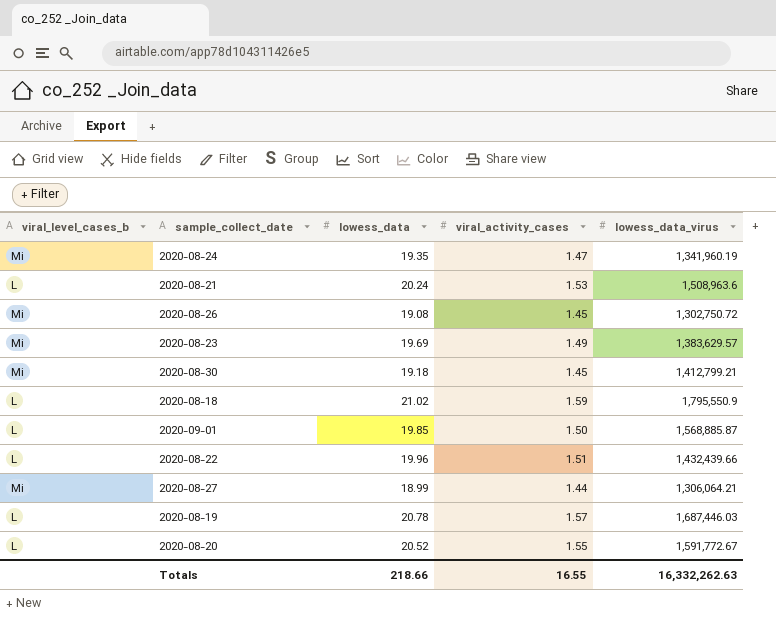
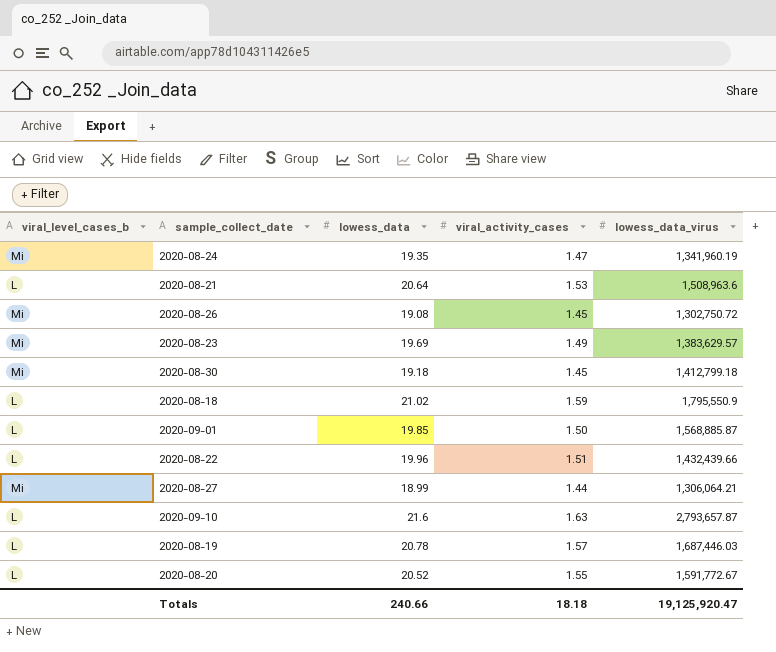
2020-08-21 | lowess_data: 20.24 -> 20.64
2020-08-30 | lowess_data_virus: 1,412,799.21 -> 1,412,799.18
row 2020-09-10: none -> L | 21.6 | 1.63 | 2,793,657.87
Totals | lowess_data: 218.66 -> 240.66
Totals | viral_activity_cases: 16.55 -> 18.18
Totals | lowess_data_virus: 16,332,262.63 -> 19,125,920.47

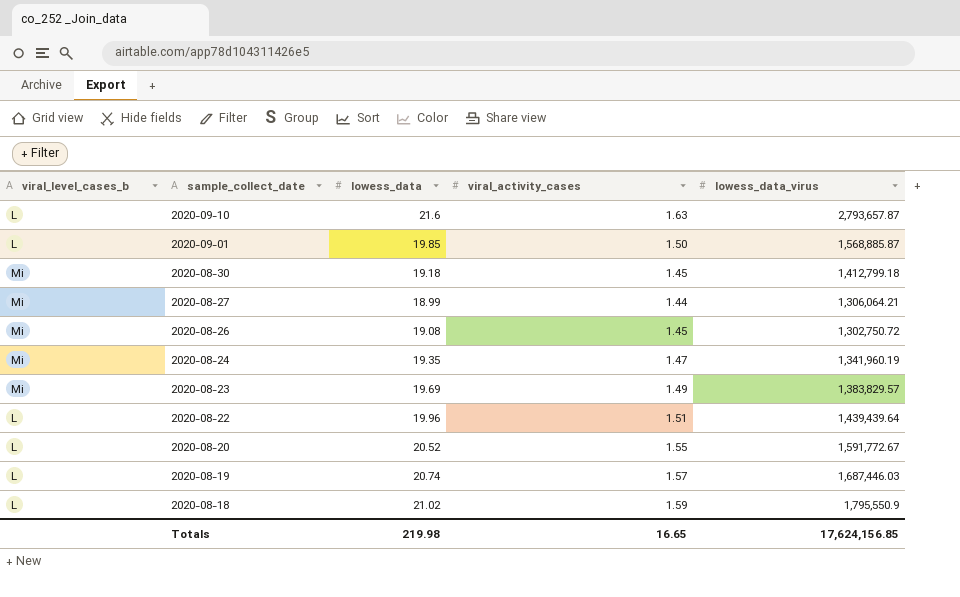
row order: none -> sample_collect_date descending
row 2020-08-21: L | 20.64 | 1.53 | 1,508,963.6 -> none
2020-08-23 | lowess_data_virus: 1,383,629.57 -> 1,383,829.57
2020-08-22 | lowess_data_virus: 1,432,439.66 -> 1,439,439.64
2020-08-19 | lowess_data: 20.78 -> 20.74
Totals | lowess_data: 240.66 -> 219.98
Totals | viral_activity_cases: 18.18 -> 16.65
Totals | lowess_data_virus: 19,125,920.47 -> 17,624,156.85

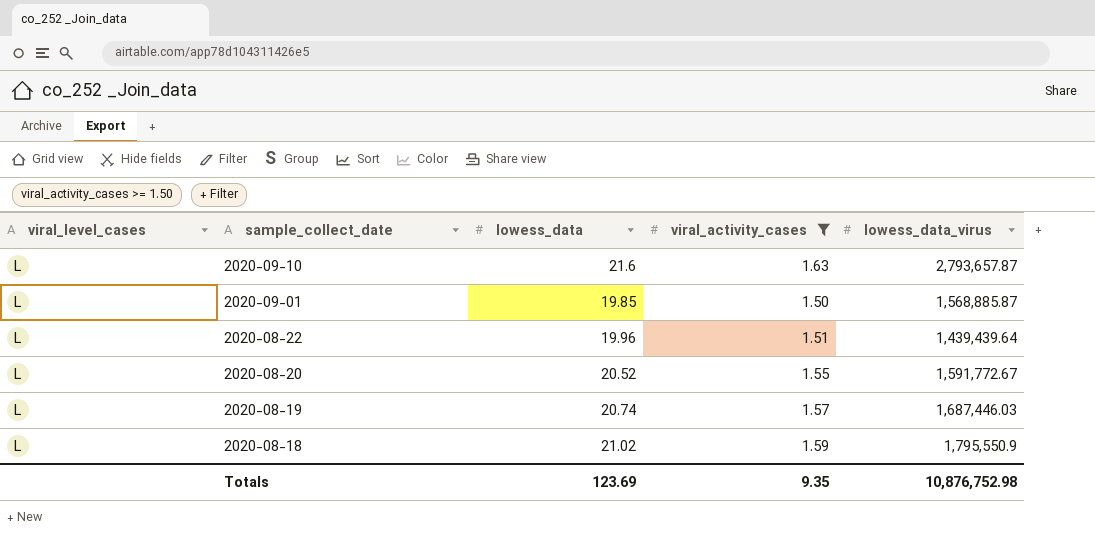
filter: none -> viral_activity_cases >= 1.50
column name: viral_level_cases_b -> viral_level_cases
Totals | lowess_data: 219.98 -> 123.69
Totals | viral_activity_cases: 16.65 -> 9.35
Totals | lowess_data_virus: 17,624,156.85 -> 10,876,752.98

